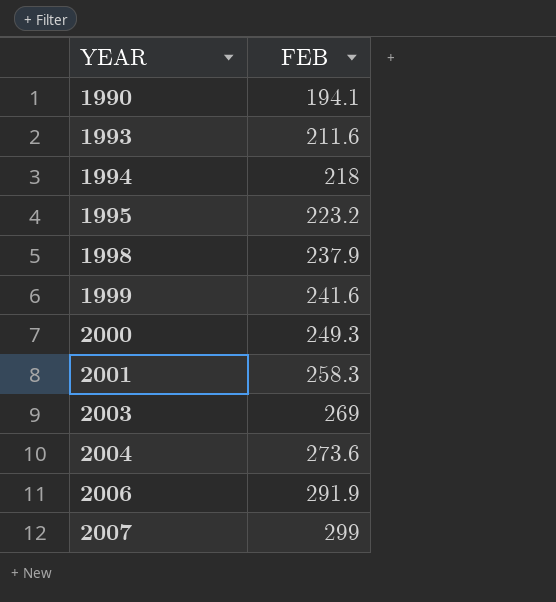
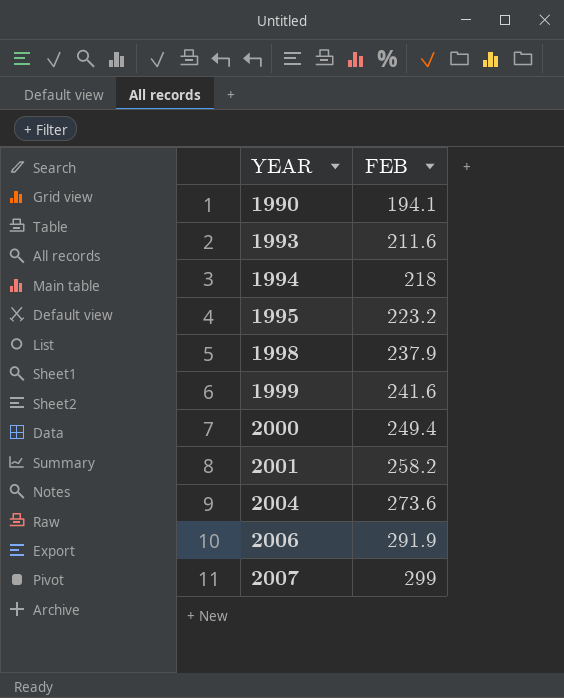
row 2003: 269 -> none
2000 | FEB: 249.3 -> 249.4
2001 | FEB: 258.3 -> 258.2

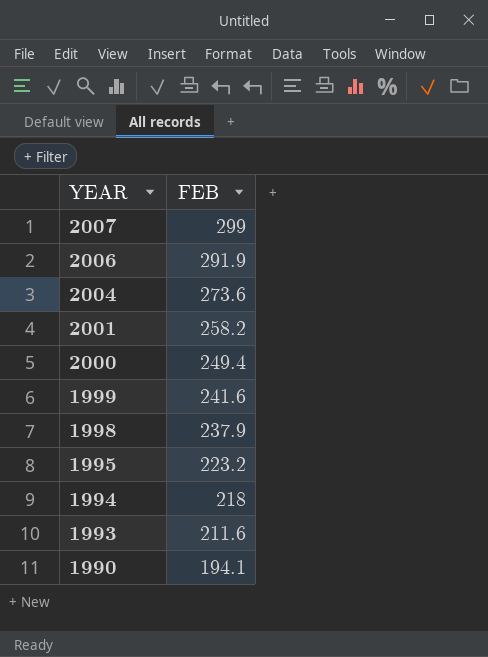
row order: YEAR ascending -> YEAR descending

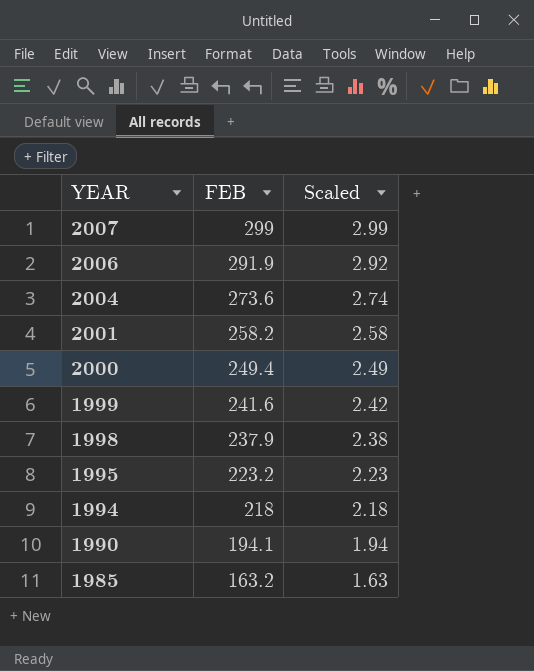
column Scaled | formula: none -> [FEB] * 0.01
row 1993: 211.6 -> none
row 1985: none -> 163.2 | 1.63

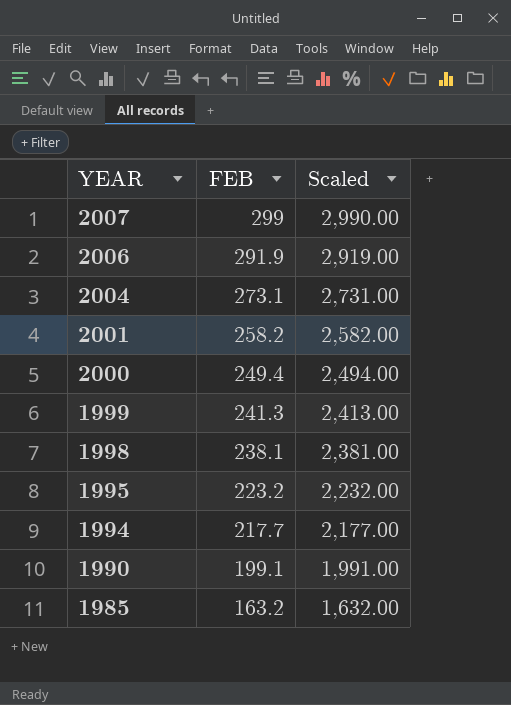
column Scaled | formula: [FEB] * 0.01 -> [FEB] * 10
2004 | FEB: 273.6 -> 273.1
1999 | FEB: 241.6 -> 241.3
1998 | FEB: 237.9 -> 238.1
1994 | FEB: 218 -> 217.7
1990 | FEB: 194.1 -> 199.1

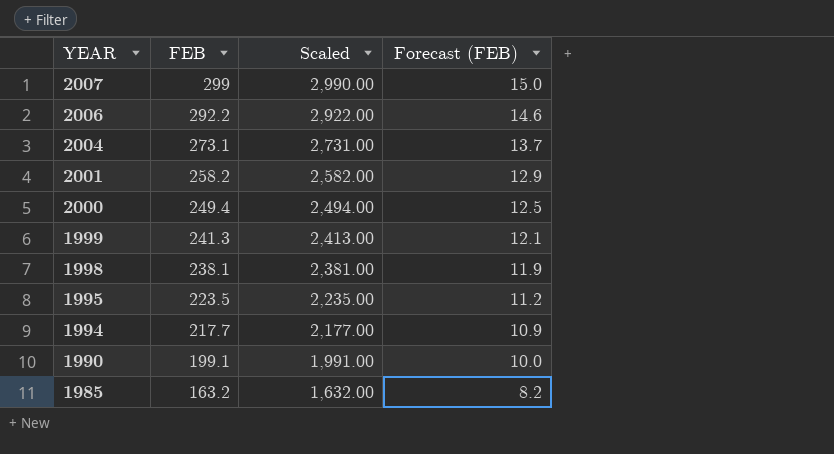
column Forecast (FEB) | formula: none -> [FEB] * 0.05
2006 | FEB: 291.9 -> 292.2
2006 | Scaled: 2,919.00 -> 2,922.00
1995 | FEB: 223.2 -> 223.5
1995 | Scaled: 2,232.00 -> 2,235.00

